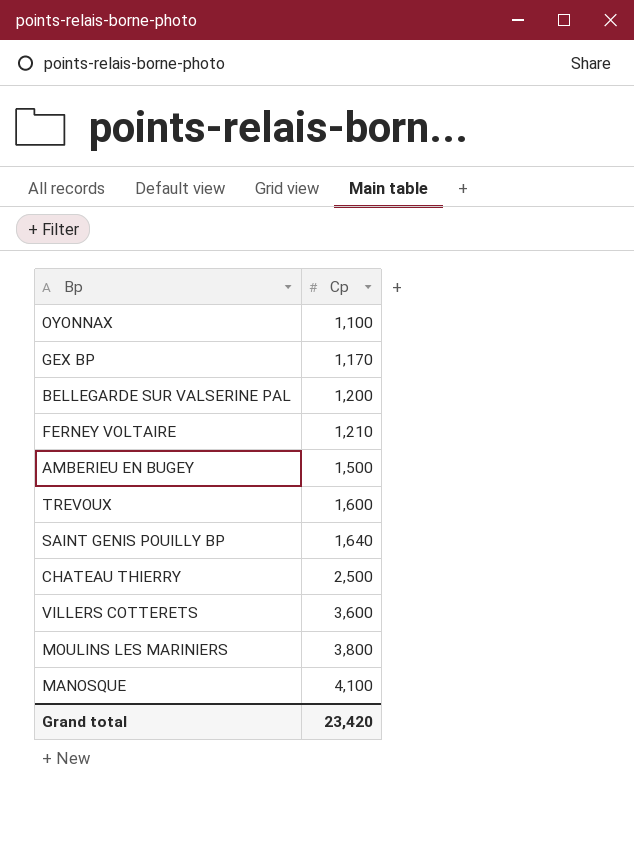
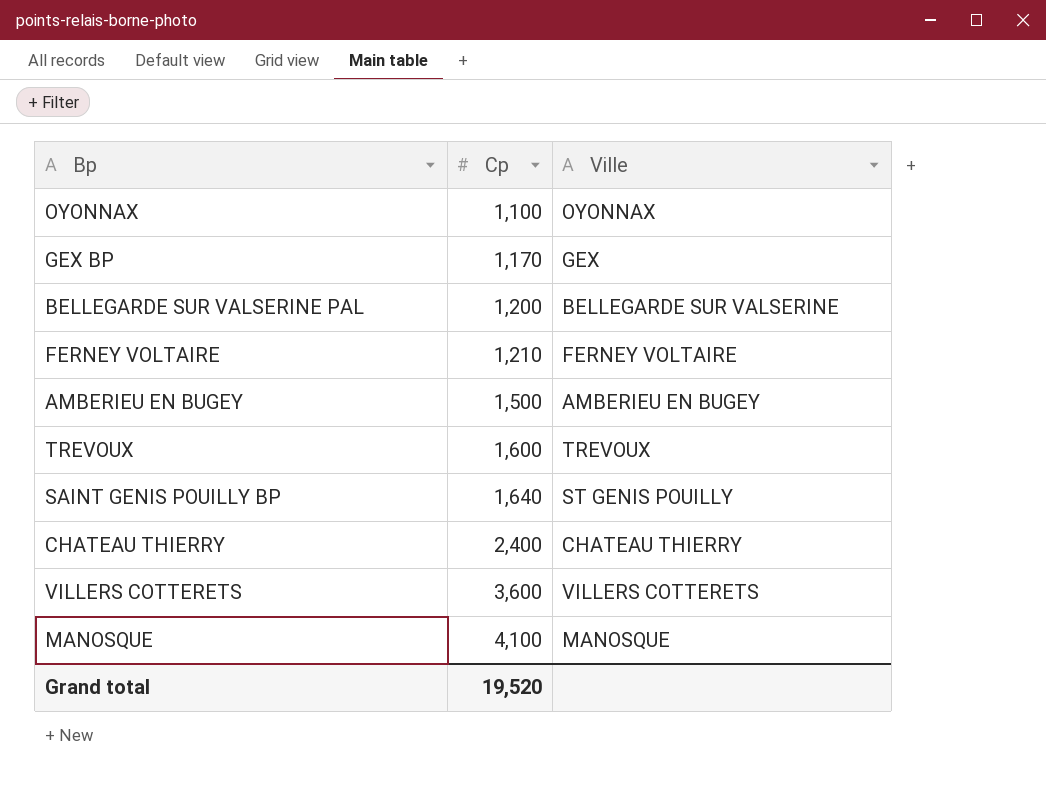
column Ville | position: none -> 3
row MOULINS LES MARINIERS: 3,800 -> none
CHATEAU THIERRY | Cp: 2,500 -> 2,400
Grand total | Cp: 23,420 -> 19,520

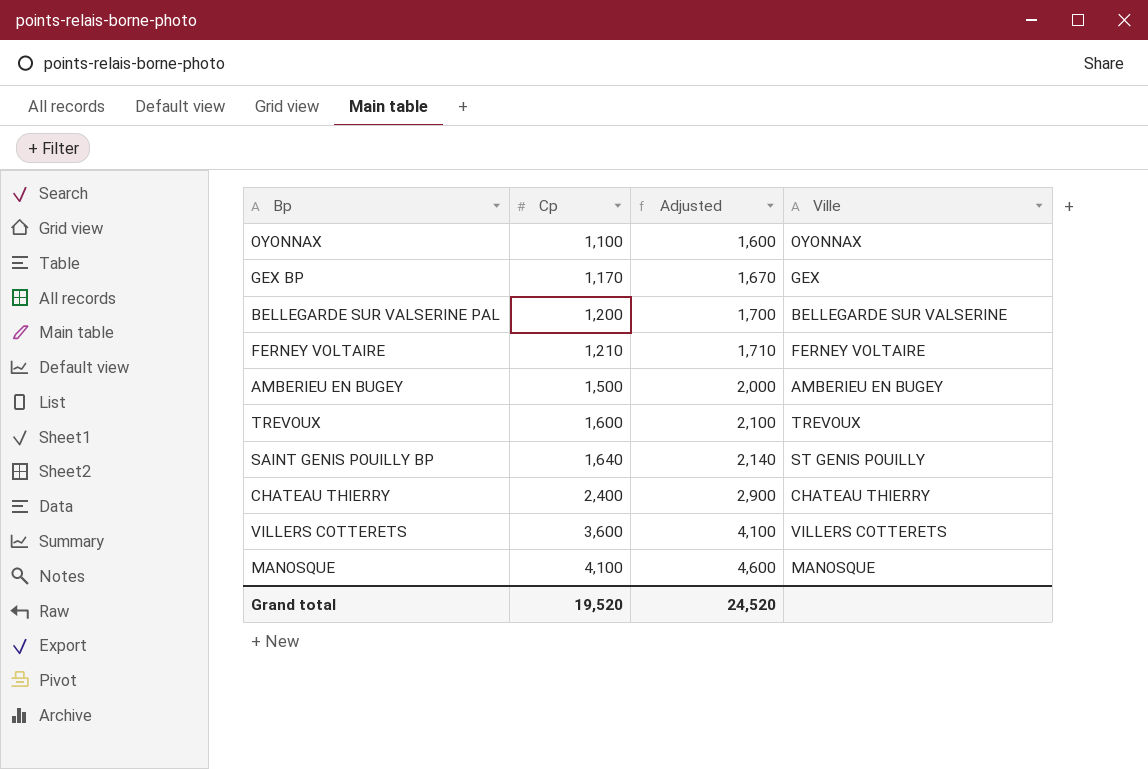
column Adjusted | formula: none -> [Cp] + 500

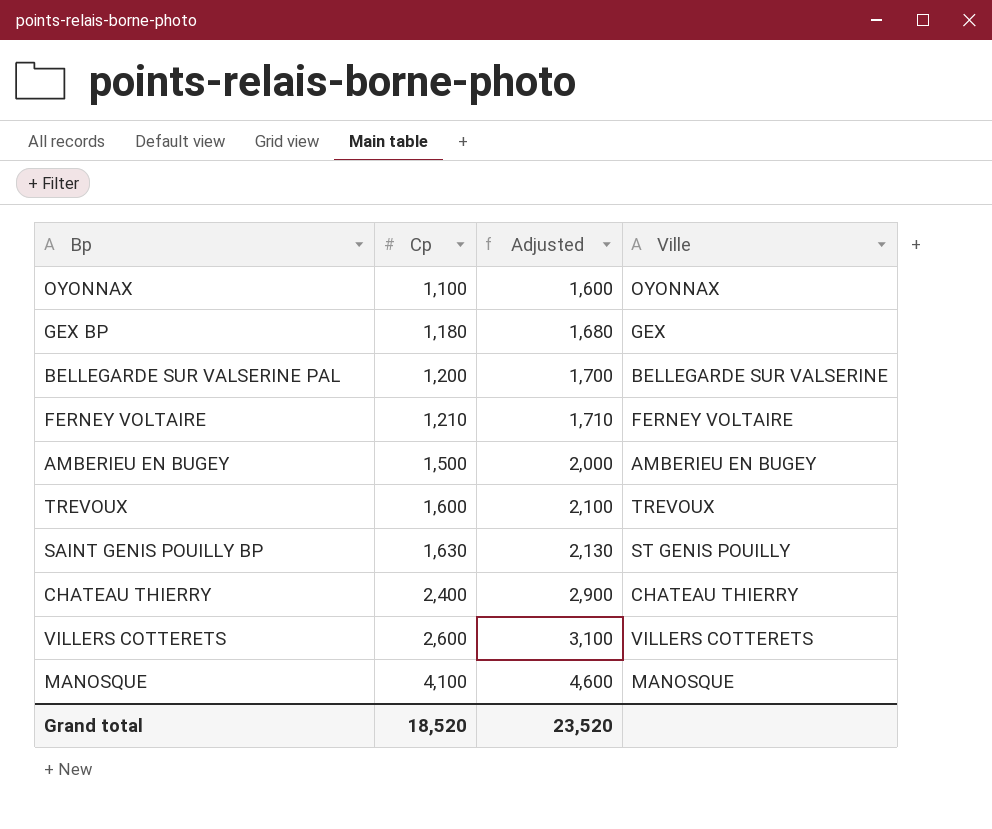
GEX BP | Cp: 1,170 -> 1,180
GEX BP | Adjusted: 1,670 -> 1,680
SAINT GENIS POUILLY BP | Cp: 1,640 -> 1,630
SAINT GENIS POUILLY BP | Adjusted: 2,140 -> 2,130
VILLERS COTTERETS | Cp: 3,600 -> 2,600
VILLERS COTTERETS | Adjusted: 4,100 -> 3,100
Grand total | Cp: 19,520 -> 18,520
Grand total | Adjusted: 24,520 -> 23,520

